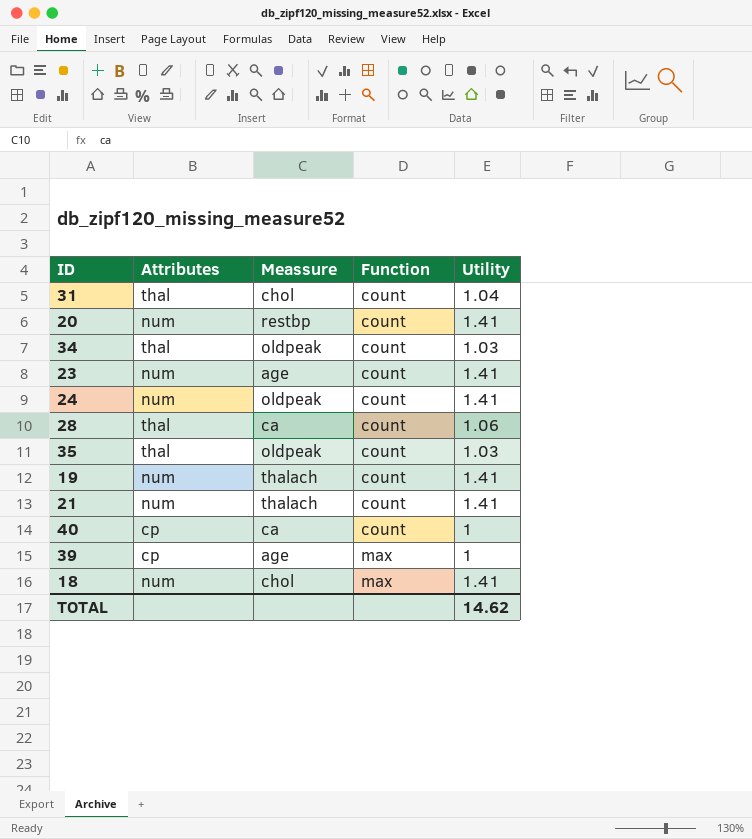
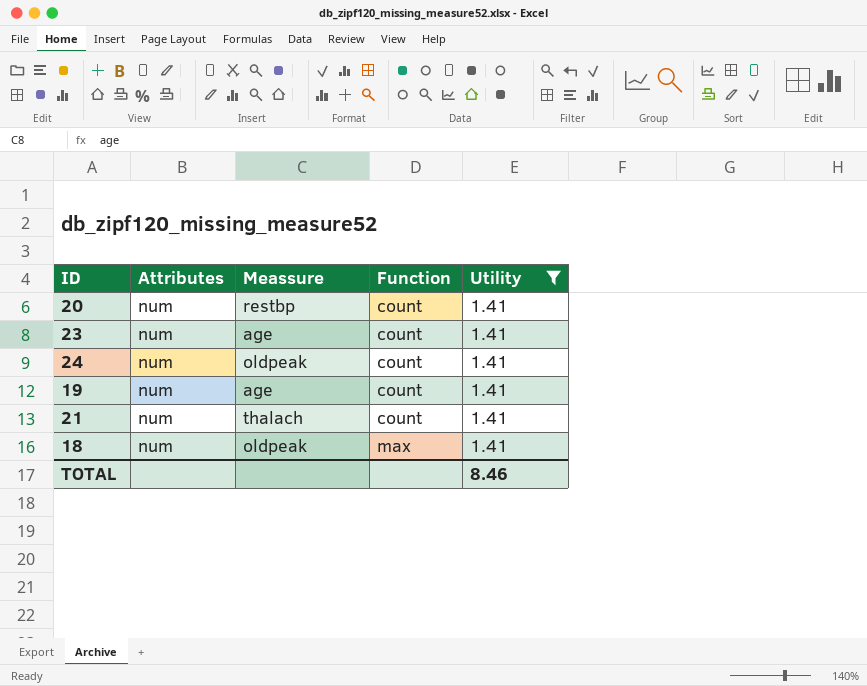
filter: none -> Utility = 1.41
19 | Meassure: thalach -> age
18 | Meassure: chol -> oldpeak
TOTAL | Utility: 14.62 -> 8.46

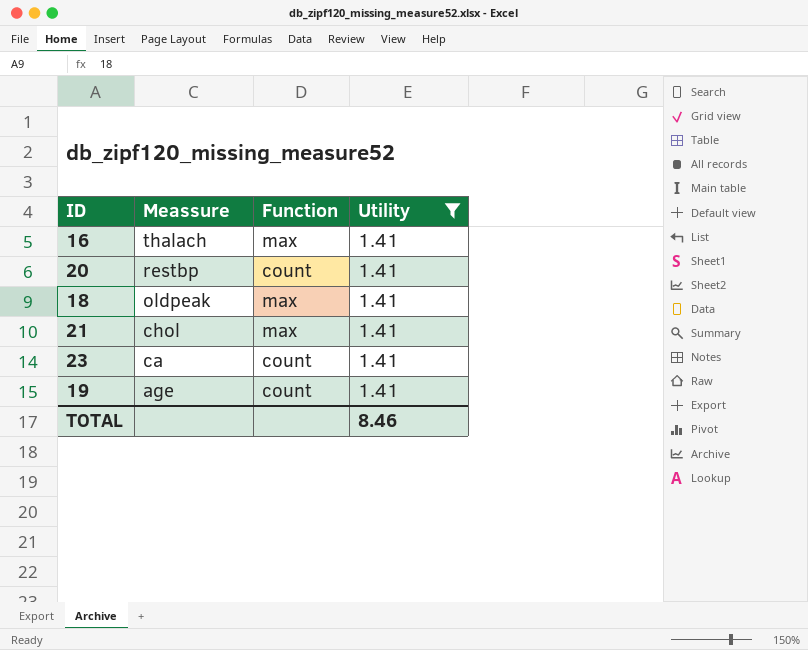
row order: Function ascending -> Meassure descending
column Attributes | position: 2 -> none
row 24: num | oldpeak | count | 1.41 -> none
row 16: none -> thalach | max | 1.41
21 | Meassure: thalach -> chol
21 | Function: count -> max
23 | Meassure: age -> ca

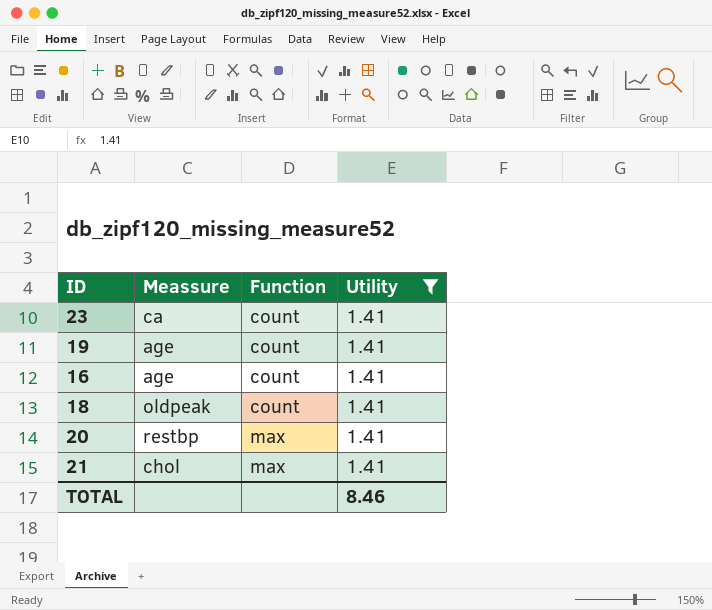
row order: Meassure descending -> Function ascending
16 | Meassure: thalach -> age
16 | Function: max -> count
18 | Function: max -> count
20 | Function: count -> max

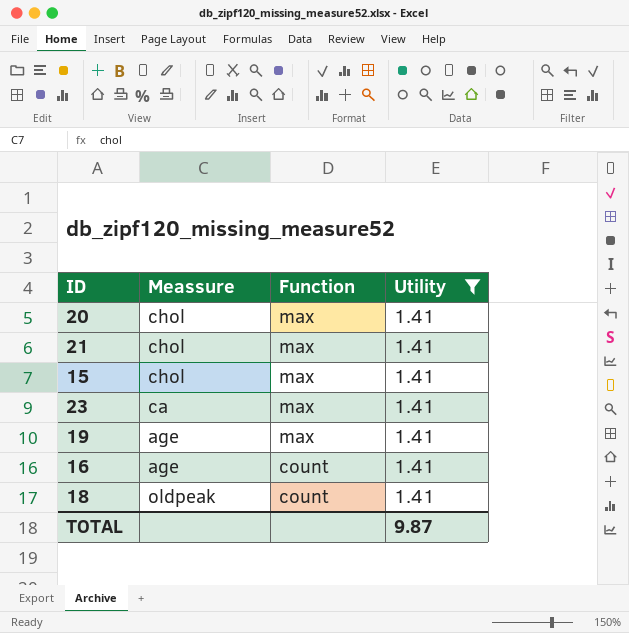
row order: Function ascending -> Function descending
20 | Meassure: restbp -> chol
row 15: none -> chol | max | 1.41
23 | Function: count -> max
19 | Function: count -> max
TOTAL | Utility: 8.46 -> 9.87

